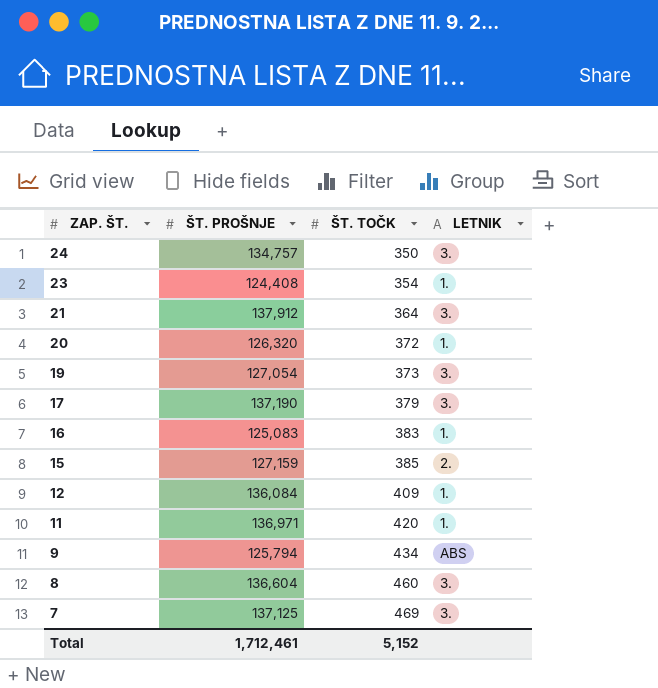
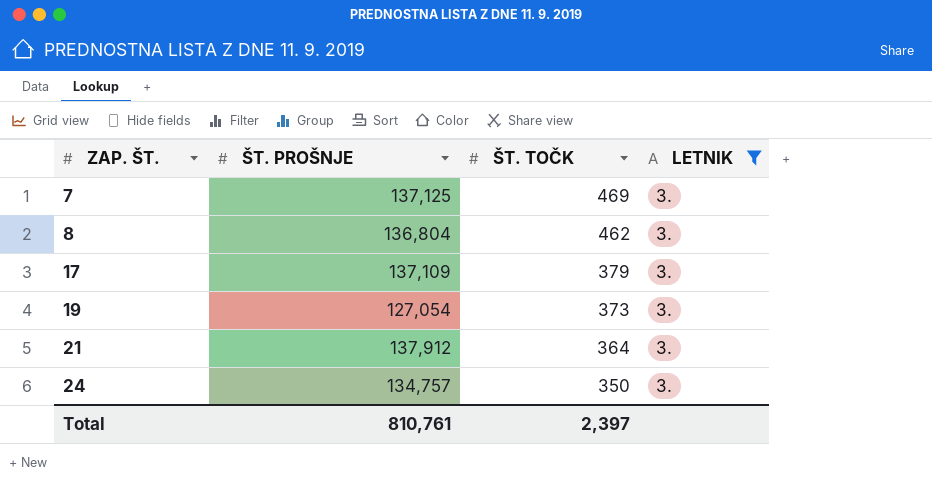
filter: none -> LETNIK = 3.
row order: ZAP. ŠT. descending -> ZAP. ŠT. ascending
8 | ŠT. PROŠNJE: 136,604 -> 136,804
8 | ŠT. TOČK: 460 -> 462
17 | ŠT. PROŠNJE: 137,190 -> 137,109
Total | ŠT. PROŠNJE: 1,712,461 -> 810,761
Total | ŠT. TOČK: 5,152 -> 2,397

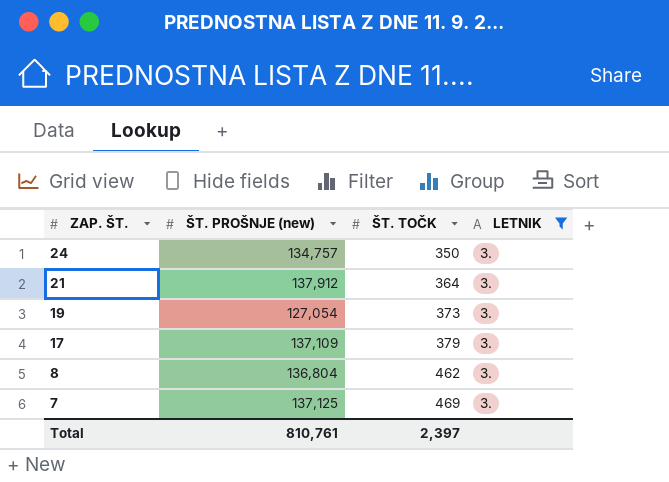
row order: ZAP. ŠT. ascending -> ZAP. ŠT. descending
column name: ŠT. PROŠNJE -> ŠT. PROŠNJE (new)

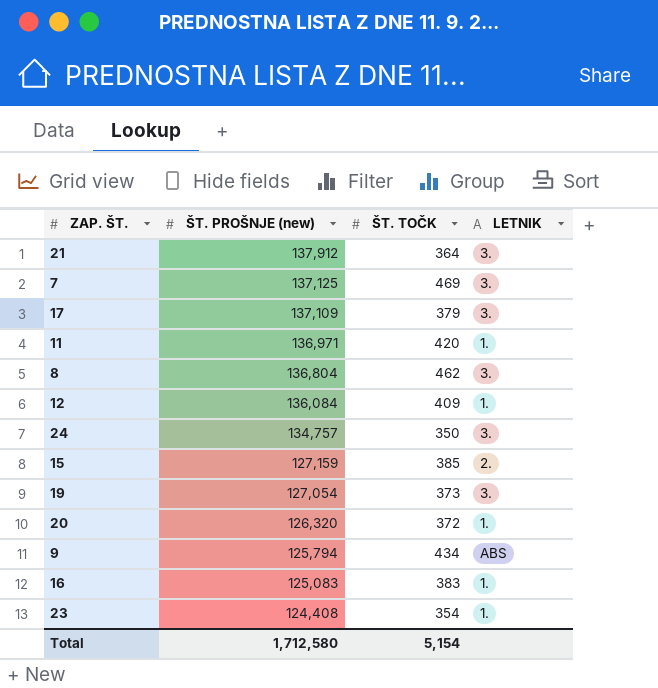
filter: LETNIK = 3. -> none
row order: ZAP. ŠT. descending -> ŠT. PROŠNJE (new) descending
Total | ŠT. PROŠNJE (new): 810,761 -> 1,712,580
Total | ŠT. TOČK: 2,397 -> 5,154

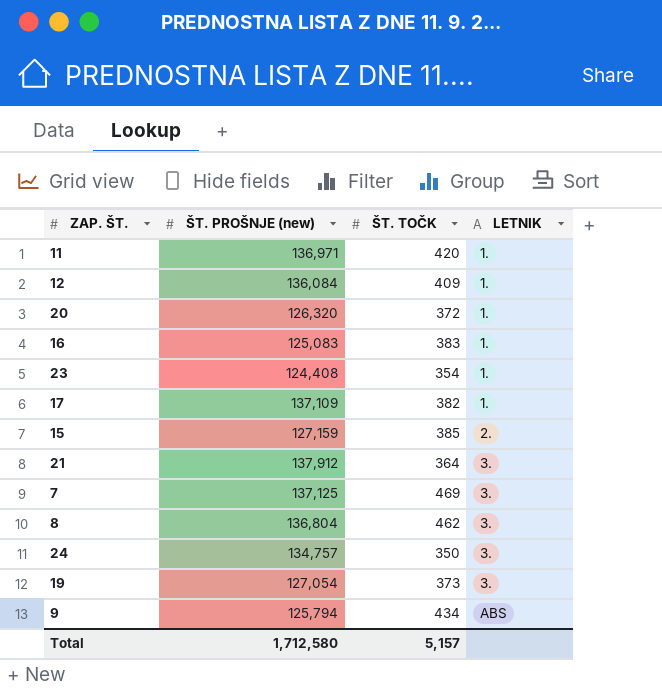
row order: ŠT. PROŠNJE (new) descending -> LETNIK ascending
17 | ŠT. TOČK: 379 -> 382
17 | LETNIK: 3. -> 1.
Total | ŠT. TOČK: 5,154 -> 5,157

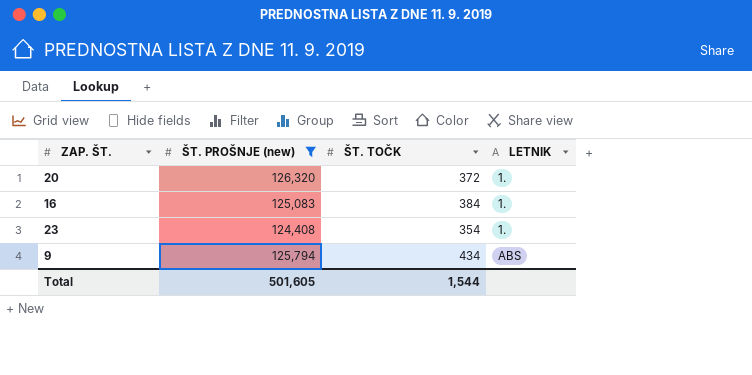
filter: none -> ŠT. PROŠNJE (new) <= 126,320
16 | ŠT. TOČK: 383 -> 384
Total | ŠT. PROŠNJE (new): 1,712,580 -> 501,605
Total | ŠT. TOČK: 5,157 -> 1,544

